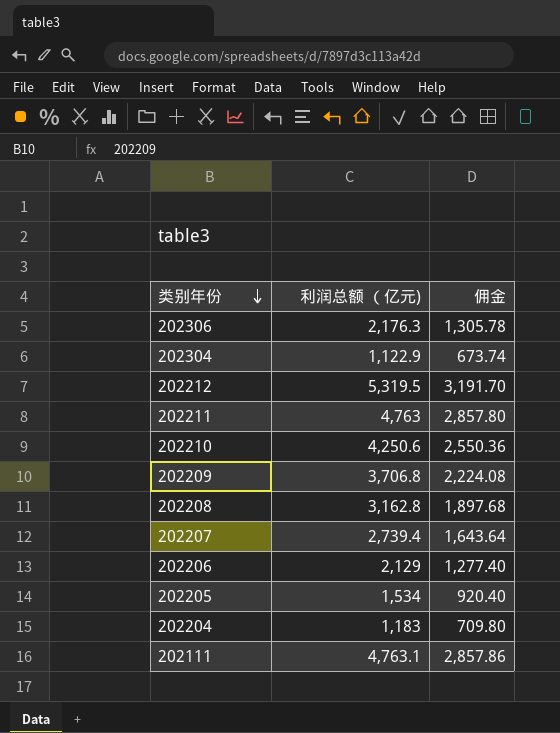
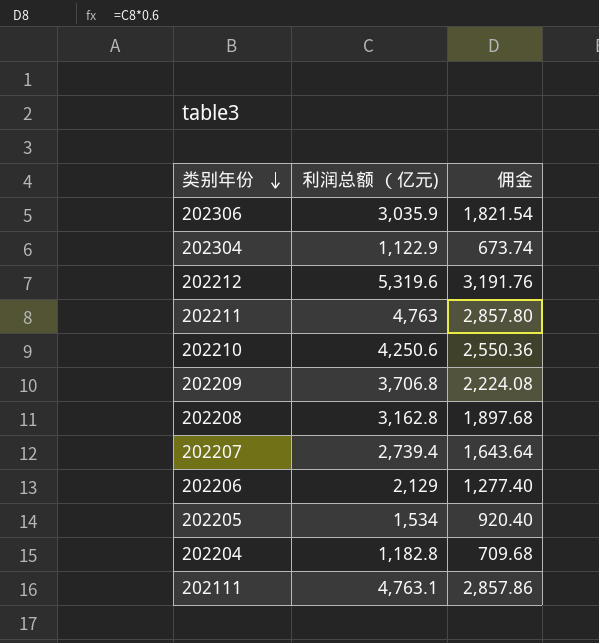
202306 | 利润总额 （亿元): 2,176.3 -> 3,035.9
202306 | 佣金: 1,305.78 -> 1,821.54
202212 | 利润总额 （亿元): 5,319.5 -> 5,319.6
202212 | 佣金: 3,191.70 -> 3,191.76
202204 | 利润总额 （亿元): 1,183 -> 1,182.8
202204 | 佣金: 709.80 -> 709.68

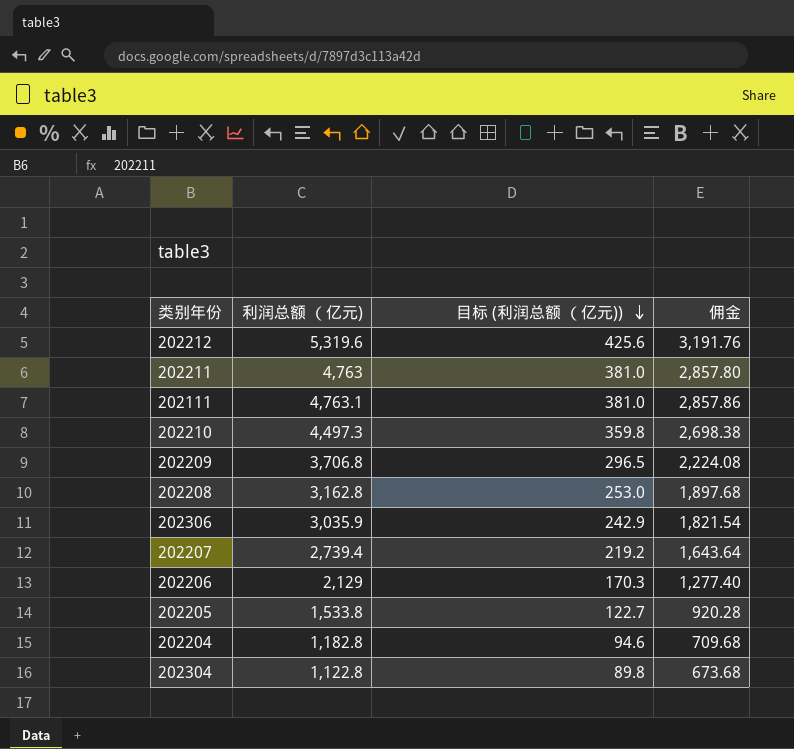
row order: 类别年份 descending -> 目标 (利润总额 （亿元)) descending
column 目标 (利润总额 （亿元)) | formula: none -> [利润总额 （亿元)] * 0.08
202210 | 利润总额 （亿元): 4,250.6 -> 4,497.3
202210 | 佣金: 2,550.36 -> 2,698.38
202205 | 利润总额 （亿元): 1,534 -> 1,533.8
202205 | 佣金: 920.40 -> 920.28
202304 | 利润总额 （亿元): 1,122.9 -> 1,122.8
202304 | 佣金: 673.74 -> 673.68

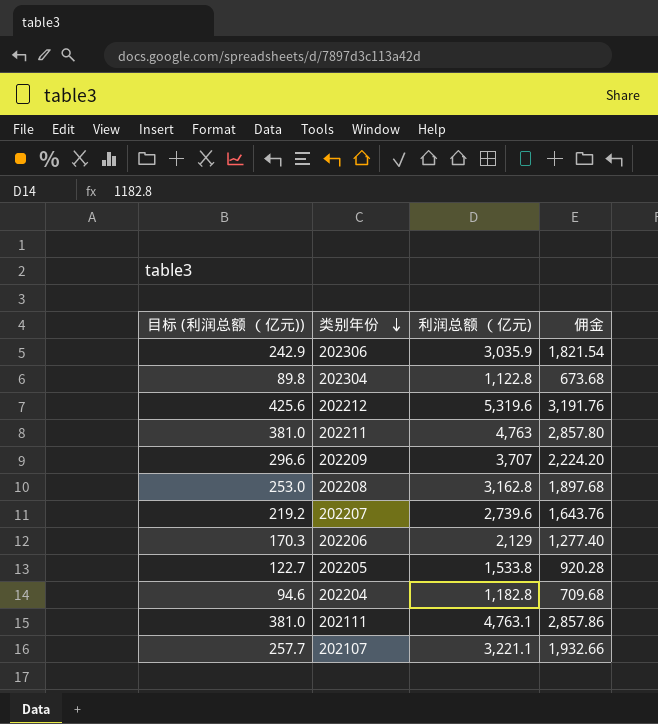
row order: 目标 (利润总额 （亿元)) descending -> 类别年份 descending
column 目标 (利润总额 （亿元)) | position: 3 -> 1
row 202210: 4,497.3 | 359.8 | 2,698.38 -> none
202209 | 目标 (利润总额 （亿元)): 296.5 -> 296.6
202209 | 利润总额 （亿元): 3,706.8 -> 3,707
202209 | 佣金: 2,224.08 -> 2,224.20
202207 | 利润总额 （亿元): 2,739.4 -> 2,739.6
202207 | 佣金: 1,643.64 -> 1,643.76
row 202107: none -> 257.7 | 3,221.1 | 1,932.66

